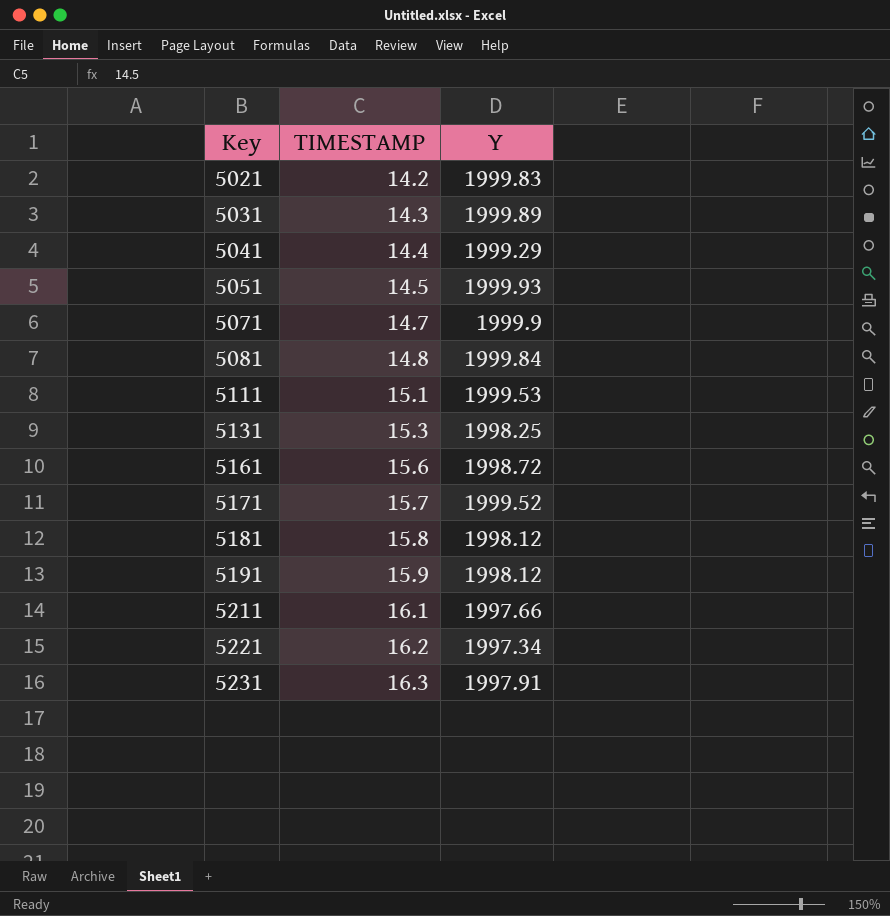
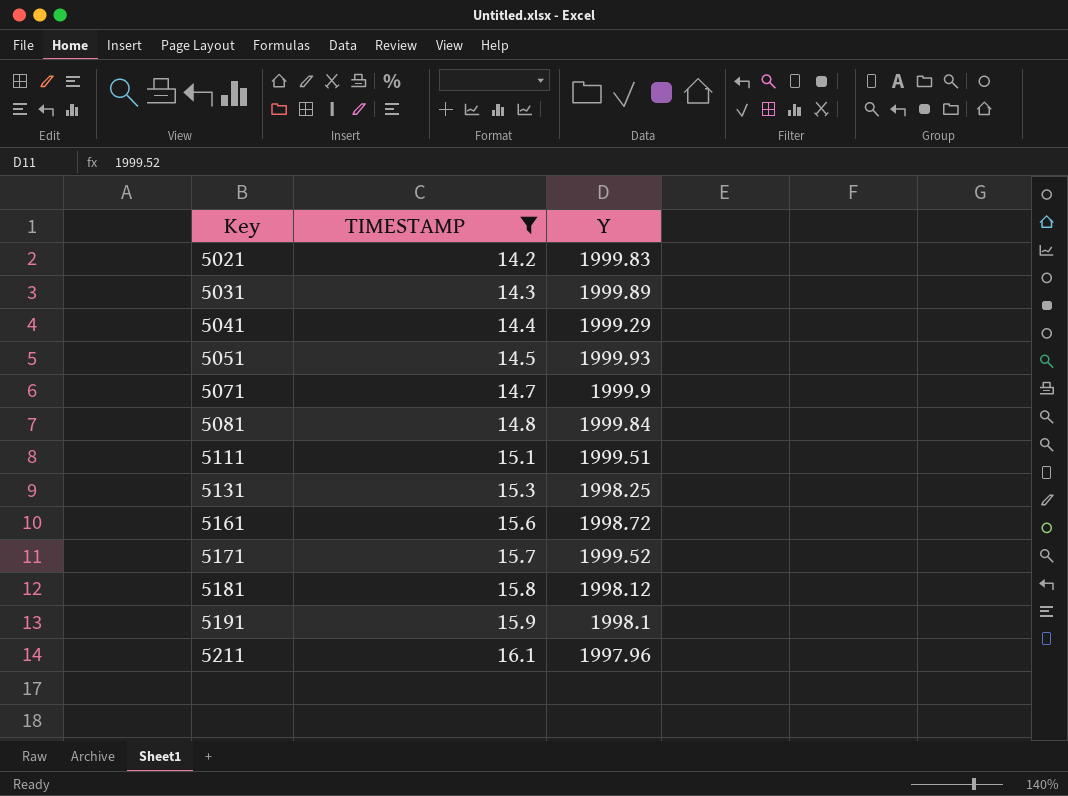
filter: none -> TIMESTAMP <= 16.1
5111 | Y: 1999.53 -> 1999.51
5191 | Y: 1998.12 -> 1998.1
5211 | Y: 1997.66 -> 1997.96

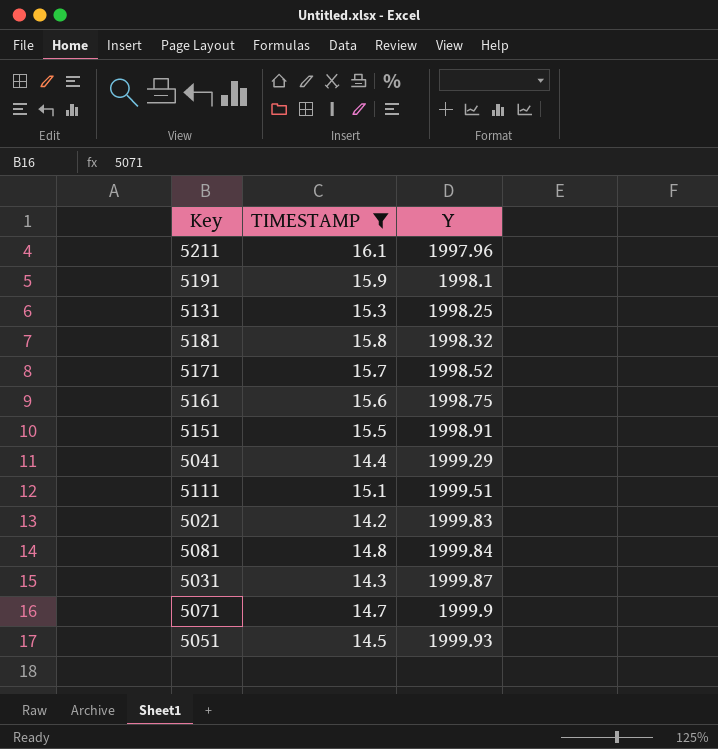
row order: Key ascending -> Y ascending
5181 | Y: 1998.12 -> 1998.32
5171 | Y: 1999.52 -> 1998.52
5161 | Y: 1998.72 -> 1998.75
row 5151: none -> 15.5 | 1998.91
5031 | Y: 1999.89 -> 1999.87

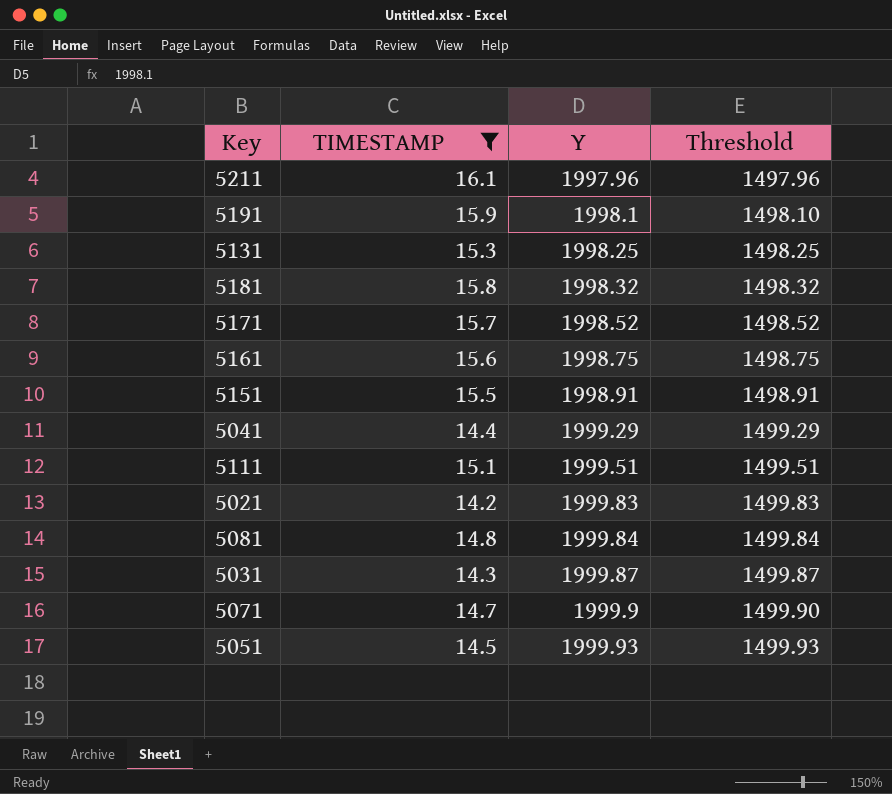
column Threshold | formula: none -> [Y] - 500

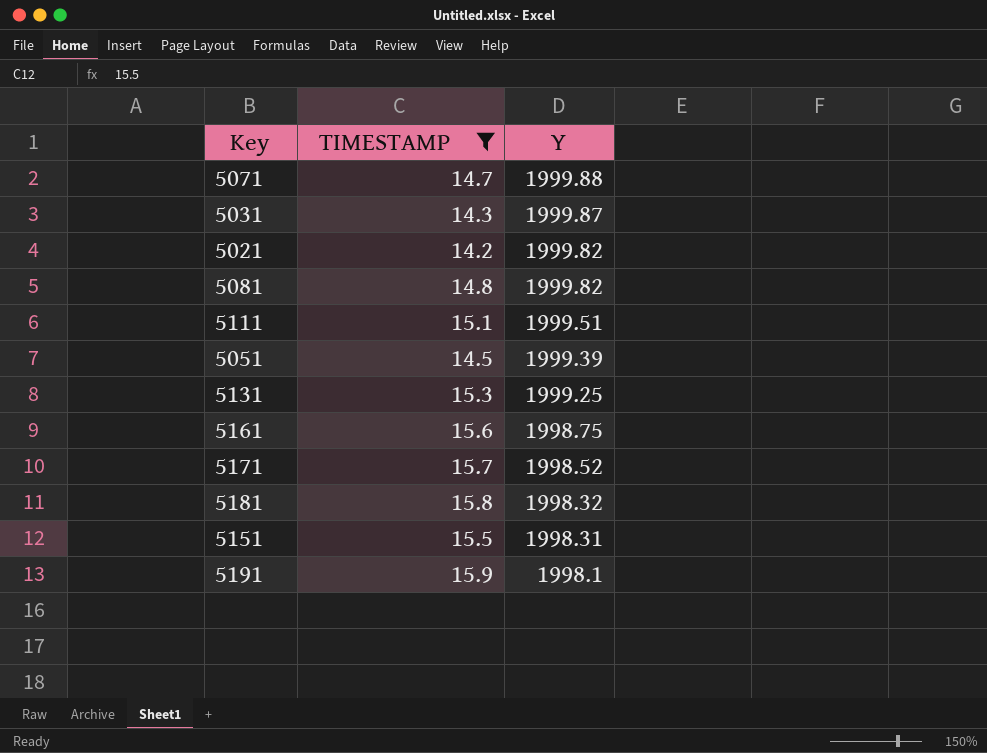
row order: Y ascending -> Y descending
column Threshold | formula: [Y] - 500 -> none
row 5211: 16.1 | 1997.96 | 1497.96 -> none
row 5041: 14.4 | 1999.29 | 1499.29 -> none
5071 | Y: 1999.9 -> 1999.88
5021 | Y: 1999.83 -> 1999.82
5081 | Y: 1999.84 -> 1999.82
5051 | Y: 1999.93 -> 1999.39
5131 | Y: 1998.25 -> 1999.25
5151 | Y: 1998.91 -> 1998.31

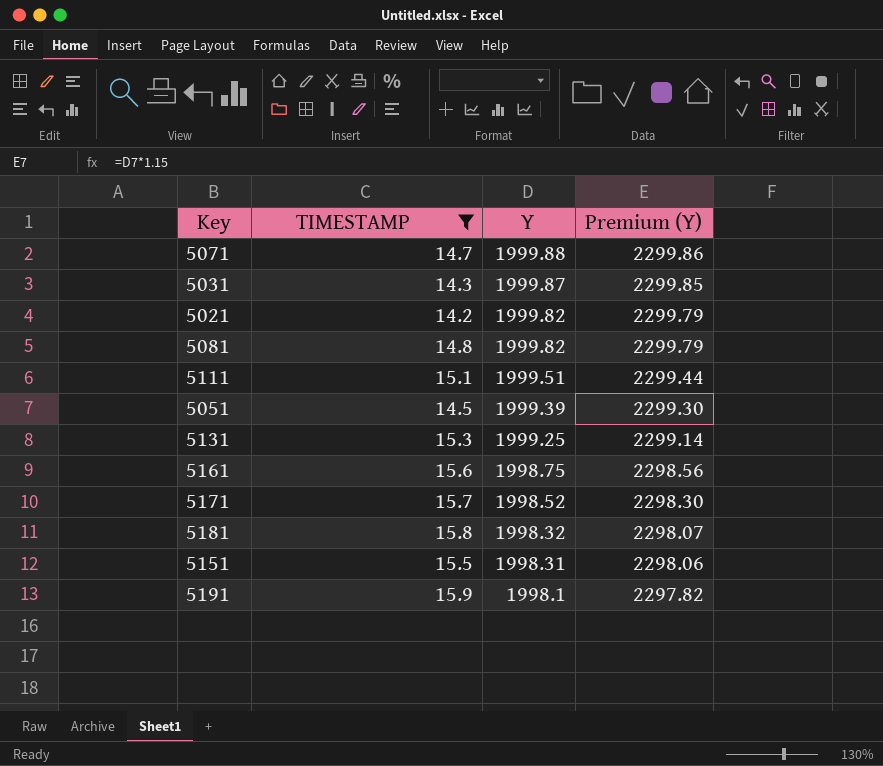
column Premium (Y) | formula: none -> [Y] * 1.15

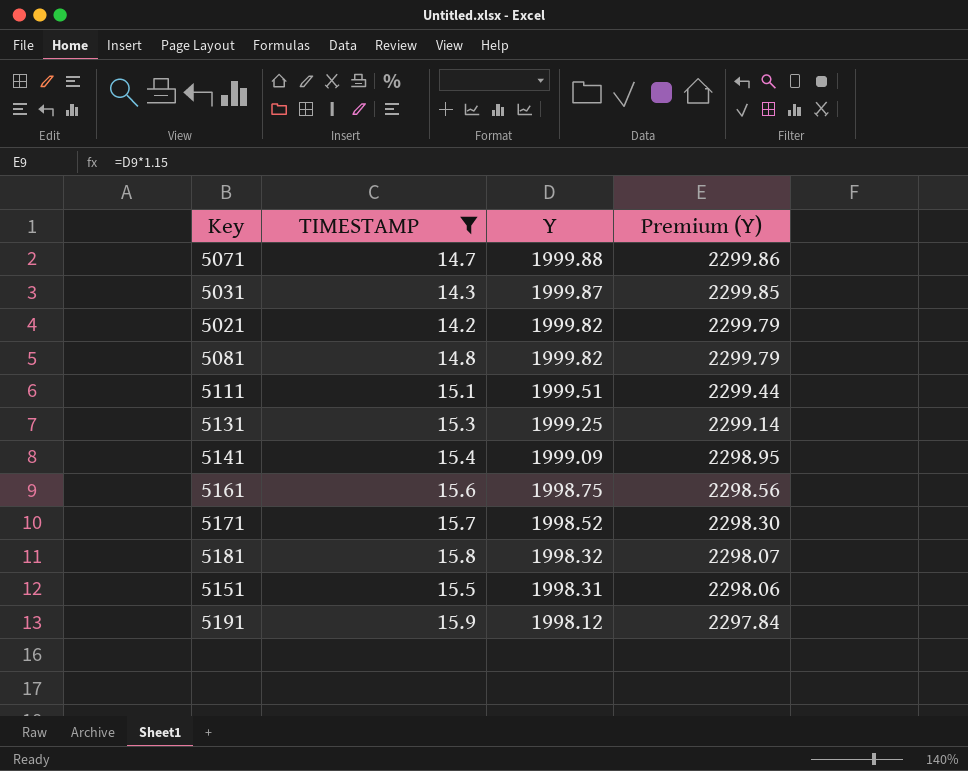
row 5051: 14.5 | 1999.39 | 2299.30 -> none
row 5141: none -> 15.4 | 1999.09 | 2298.95
5191 | Y: 1998.1 -> 1998.12
5191 | Premium (Y): 2297.82 -> 2297.84

